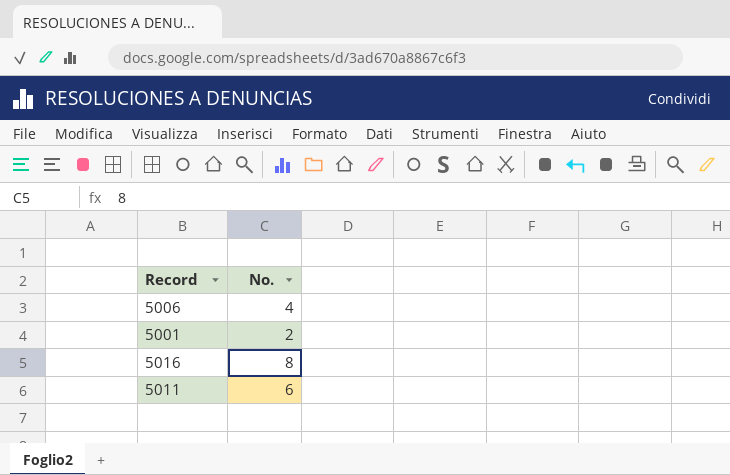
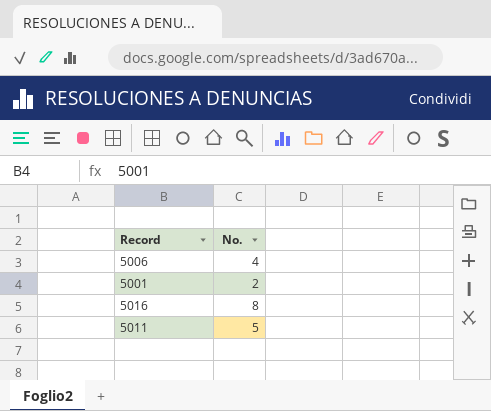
5011 | No.: 6 -> 5

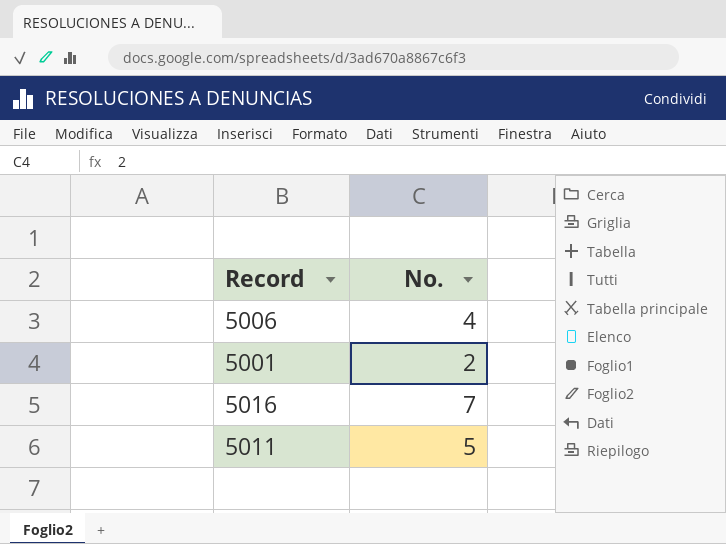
5016 | No.: 8 -> 7

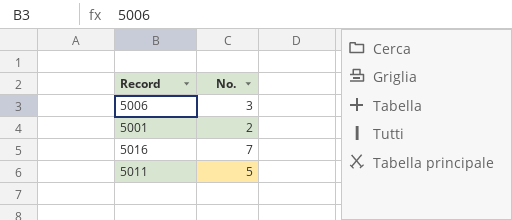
5006 | No.: 4 -> 3

